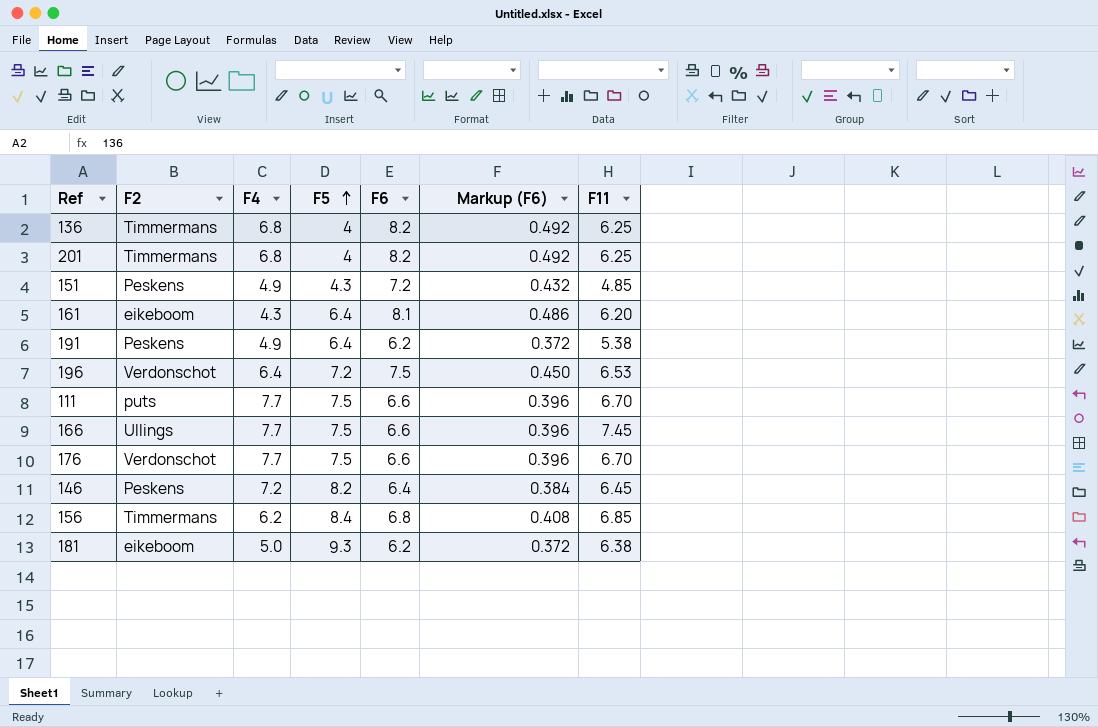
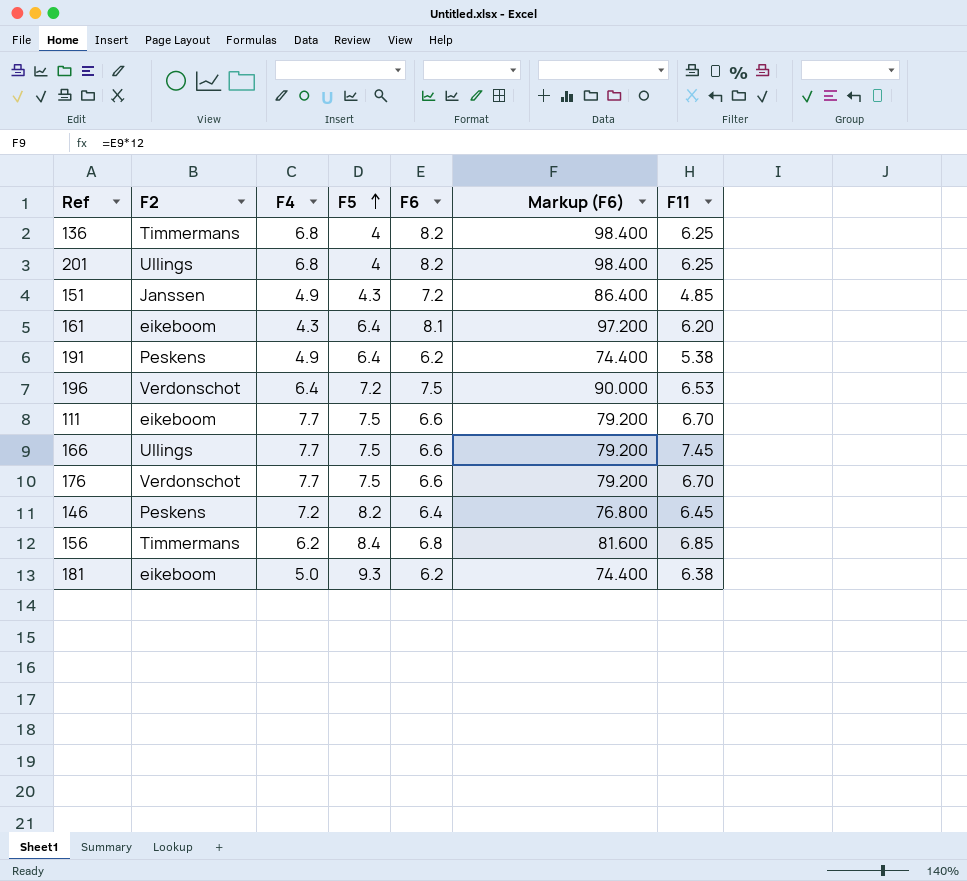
column Markup (F6) | formula: [F6] * 0.06 -> [F6] * 12
201 | F2: Timmermans -> Ullings
151 | F2: Peskens -> Janssen
111 | F2: puts -> eikeboom

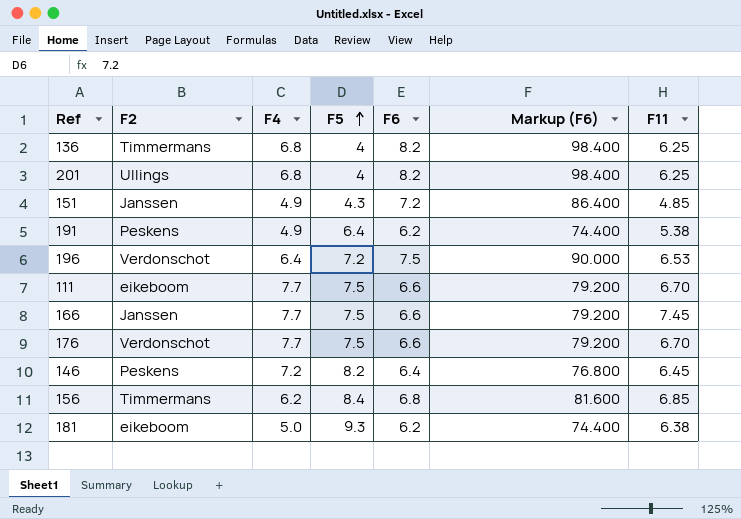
row 161: eikeboom | 4.3 | 6.4 | 8.1 | 97.200 | 6.20 -> none
166 | F2: Ullings -> Janssen

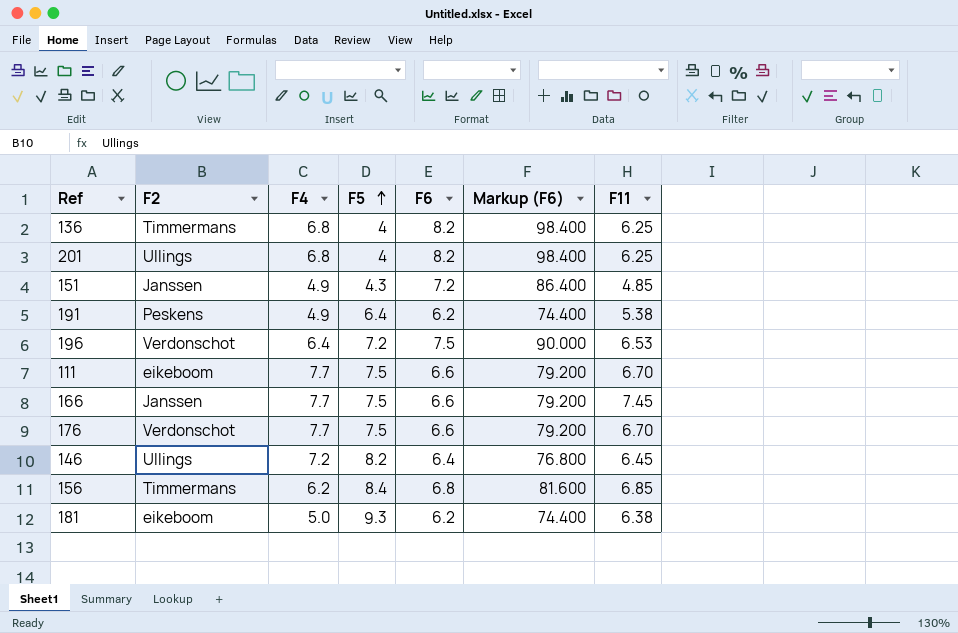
146 | F2: Peskens -> Ullings

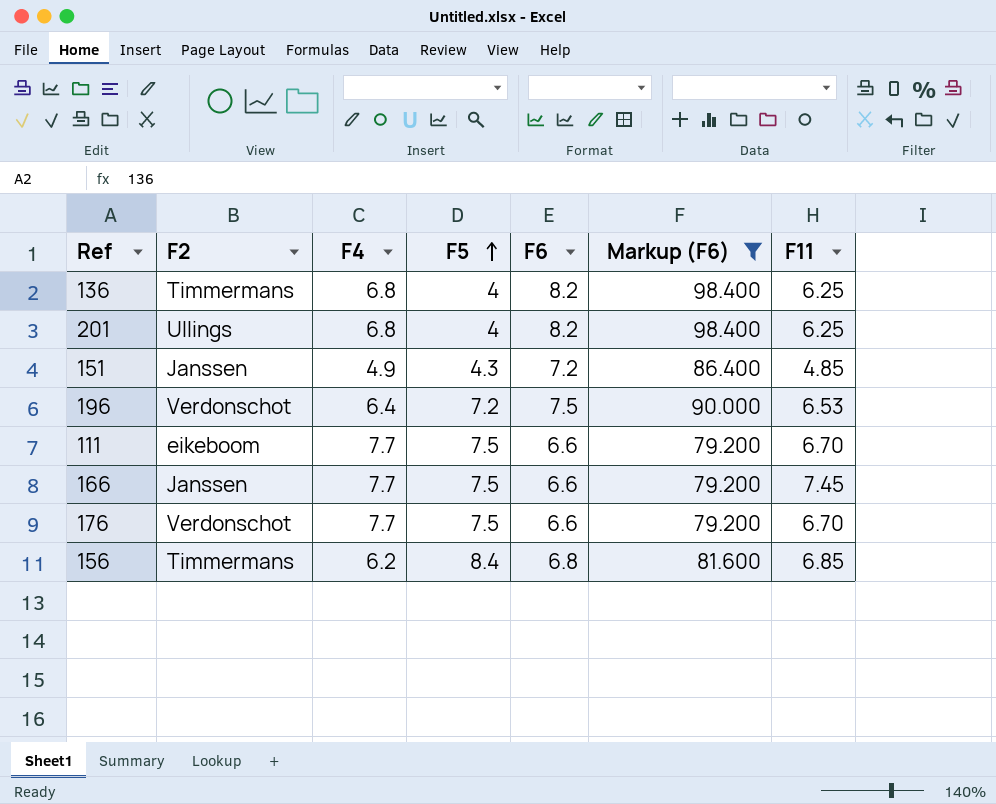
filter: none -> Markup (F6) >= 79.200

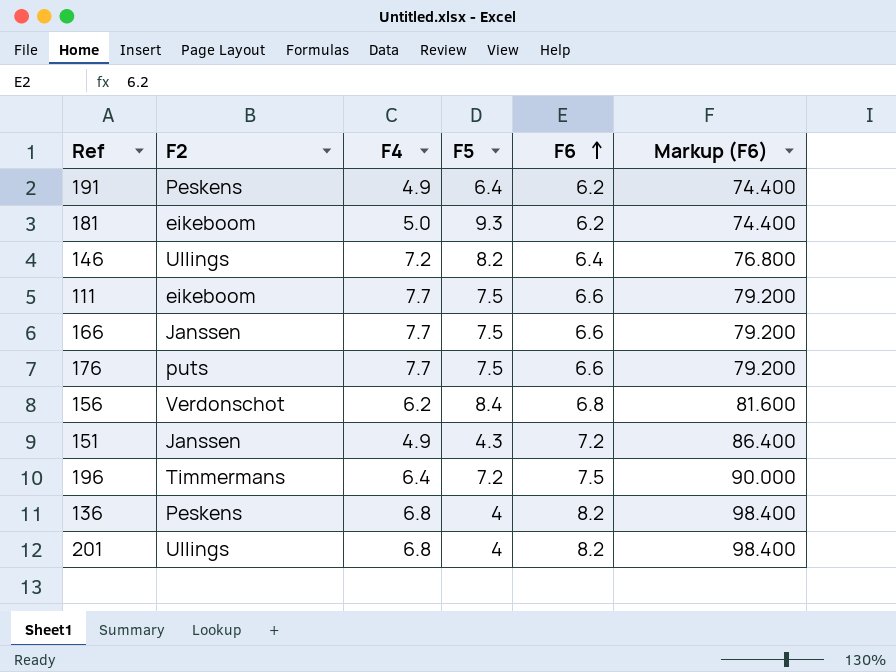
filter: Markup (F6) >= 79.200 -> none
row order: F5 ascending -> F6 ascending
column F11 | position: 7 -> none
176 | F2: Verdonschot -> puts
156 | F2: Timmermans -> Verdonschot
196 | F2: Verdonschot -> Timmermans
136 | F2: Timmermans -> Peskens

